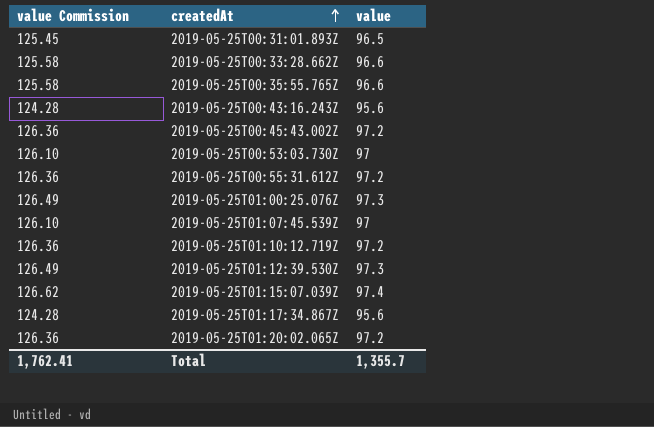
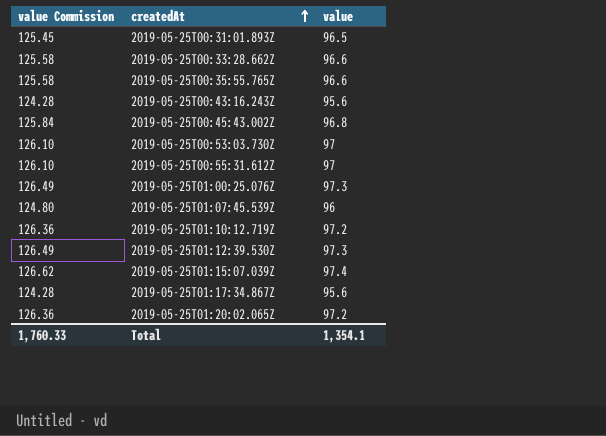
2019-05-25T00:45:43.002Z | value Commission: 126.36 -> 125.84
2019-05-25T00:45:43.002Z | value: 97.2 -> 96.8
2019-05-25T00:55:31.612Z | value Commission: 126.36 -> 126.10
2019-05-25T00:55:31.612Z | value: 97.2 -> 97
2019-05-25T01:07:45.539Z | value Commission: 126.10 -> 124.80
2019-05-25T01:07:45.539Z | value: 97 -> 96
Total | value Commission: 1,762.41 -> 1,760.33
Total | value: 1,355.7 -> 1,354.1

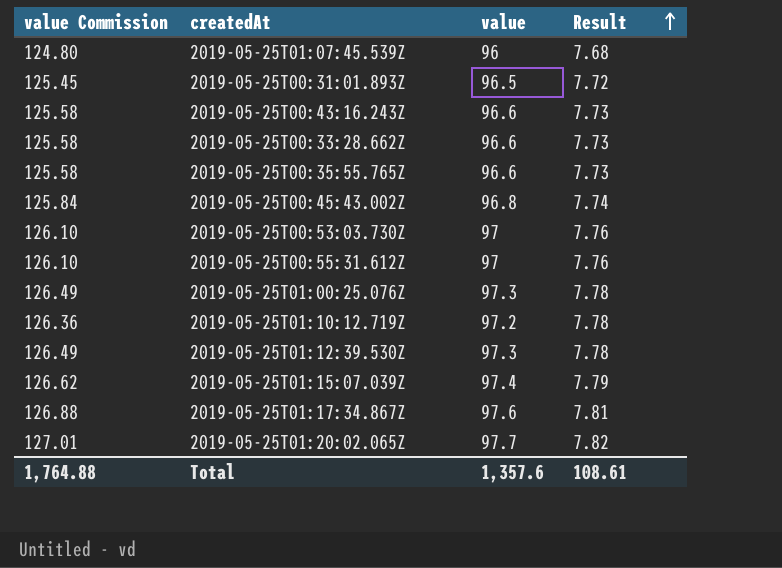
row order: createdAt ascending -> Result ascending
column Result | formula: none -> [value] * 0.08
2019-05-25T00:43:16.243Z | value Commission: 124.28 -> 125.58
2019-05-25T00:43:16.243Z | value: 95.6 -> 96.6
2019-05-25T01:17:34.867Z | value Commission: 124.28 -> 126.88
2019-05-25T01:17:34.867Z | value: 95.6 -> 97.6
2019-05-25T01:20:02.065Z | value Commission: 126.36 -> 127.01
2019-05-25T01:20:02.065Z | value: 97.2 -> 97.7
Total | value Commission: 1,760.33 -> 1,764.88
Total | value: 1,354.1 -> 1,357.6

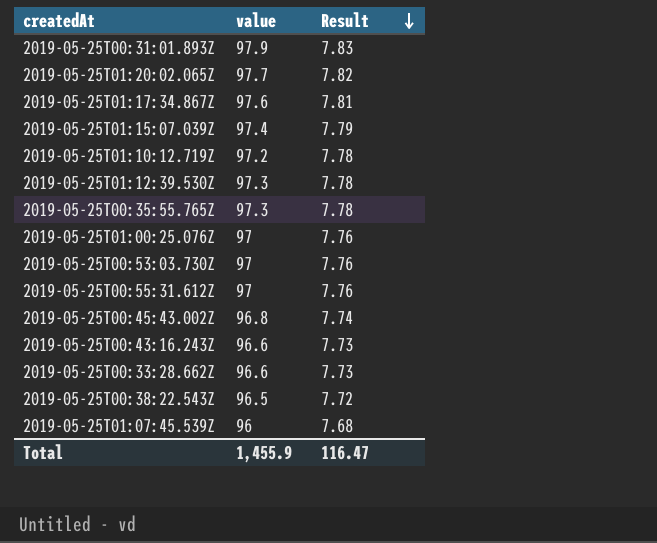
row order: Result ascending -> Result descending
column value Commission | formula: [value] * 1.3 -> none
2019-05-25T00:31:01.893Z | value: 96.5 -> 97.9
2019-05-25T00:31:01.893Z | Result: 7.72 -> 7.83
2019-05-25T00:35:55.765Z | value: 96.6 -> 97.3
2019-05-25T00:35:55.765Z | Result: 7.73 -> 7.78
2019-05-25T01:00:25.076Z | value: 97.3 -> 97
2019-05-25T01:00:25.076Z | Result: 7.78 -> 7.76
row 2019-05-25T00:38:22.543Z: none -> 96.5 | 7.72
Total | value: 1,357.6 -> 1,455.9
Total | Result: 108.61 -> 116.47

